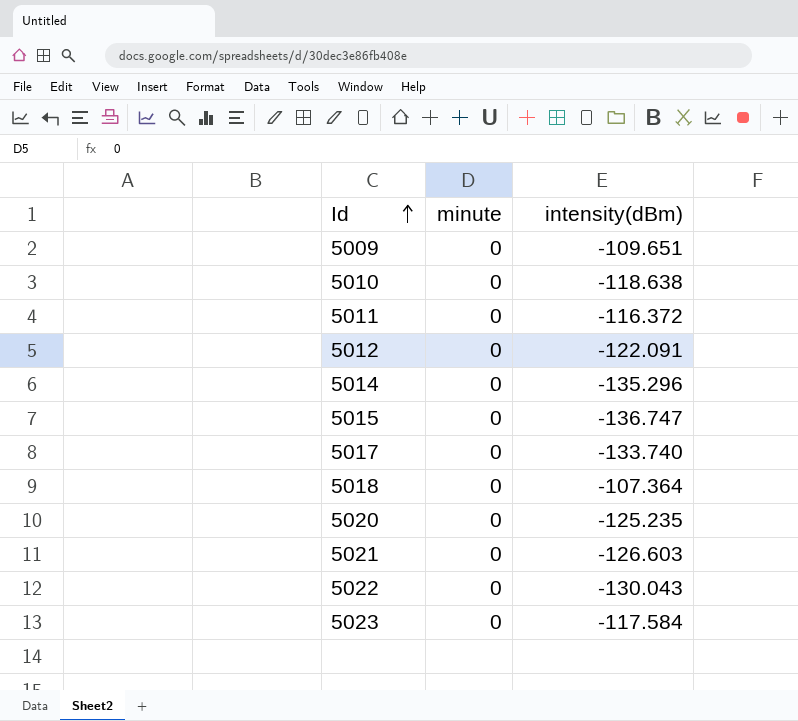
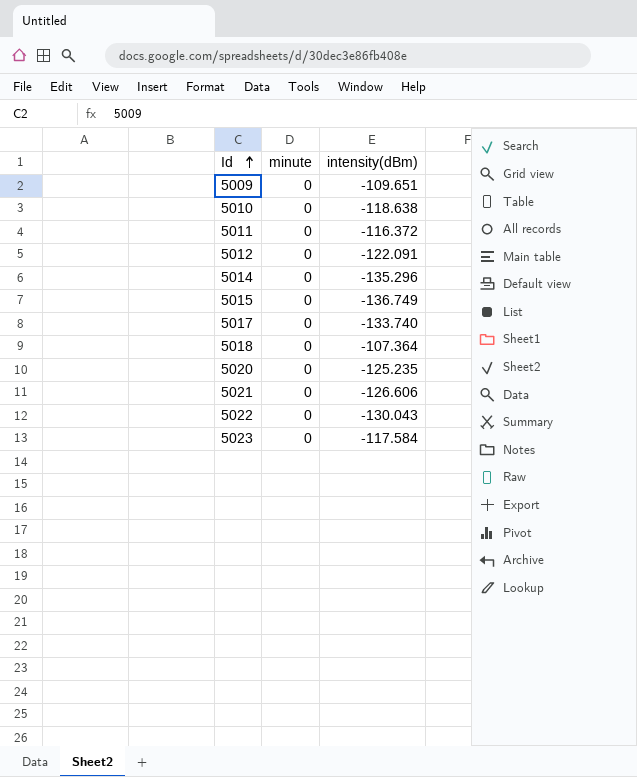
5015 | intensity(dBm): -136.747 -> -136.749
5021 | intensity(dBm): -126.603 -> -126.606

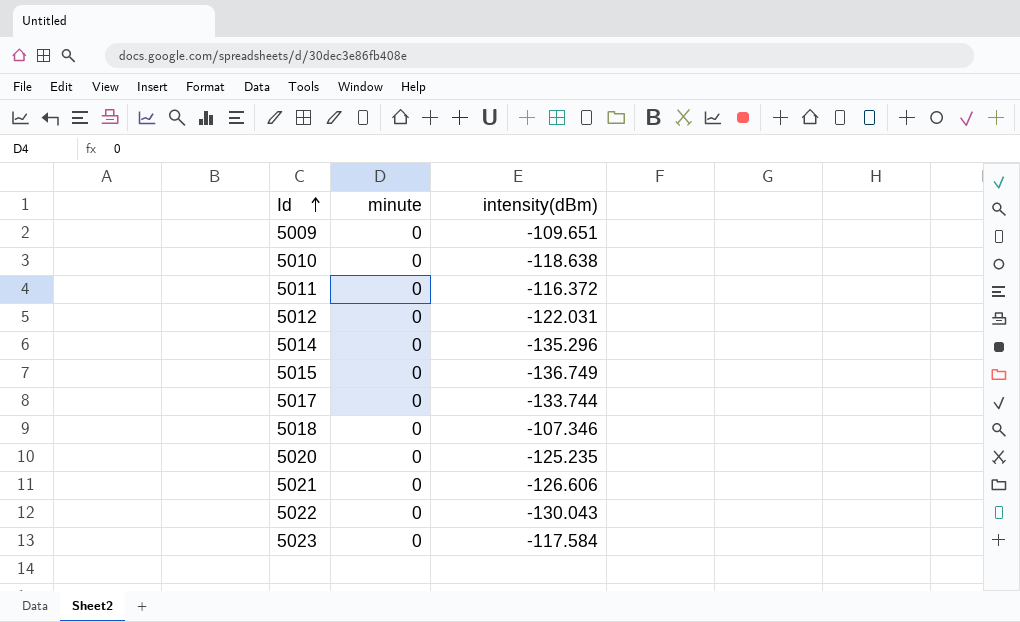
5012 | intensity(dBm): -122.091 -> -122.031
5017 | intensity(dBm): -133.740 -> -133.744
5018 | intensity(dBm): -107.364 -> -107.346

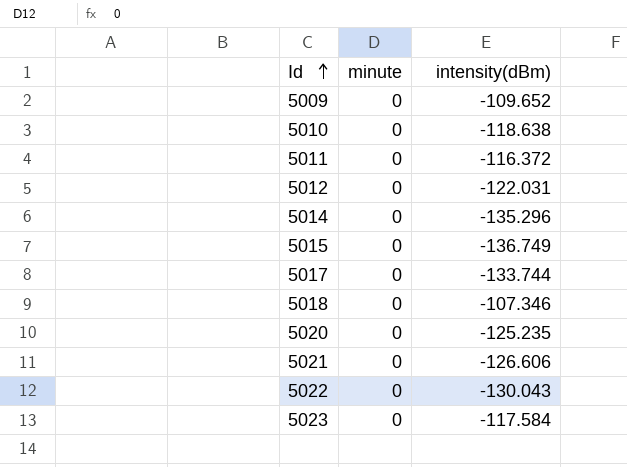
5009 | intensity(dBm): -109.651 -> -109.652

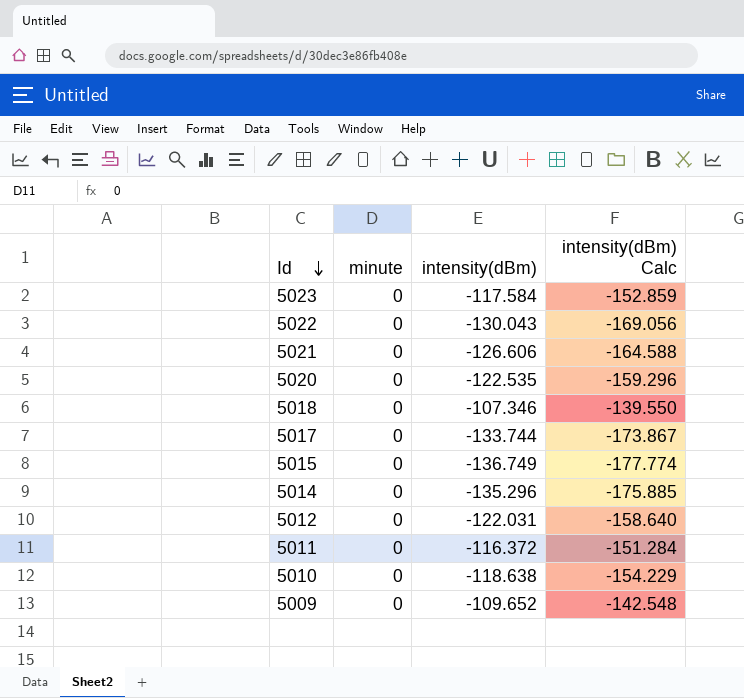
row order: Id ascending -> Id descending
column intensity(dBm) Calc | formula: none -> [intensity(dBm)] * 1.3
5020 | intensity(dBm): -125.235 -> -122.535

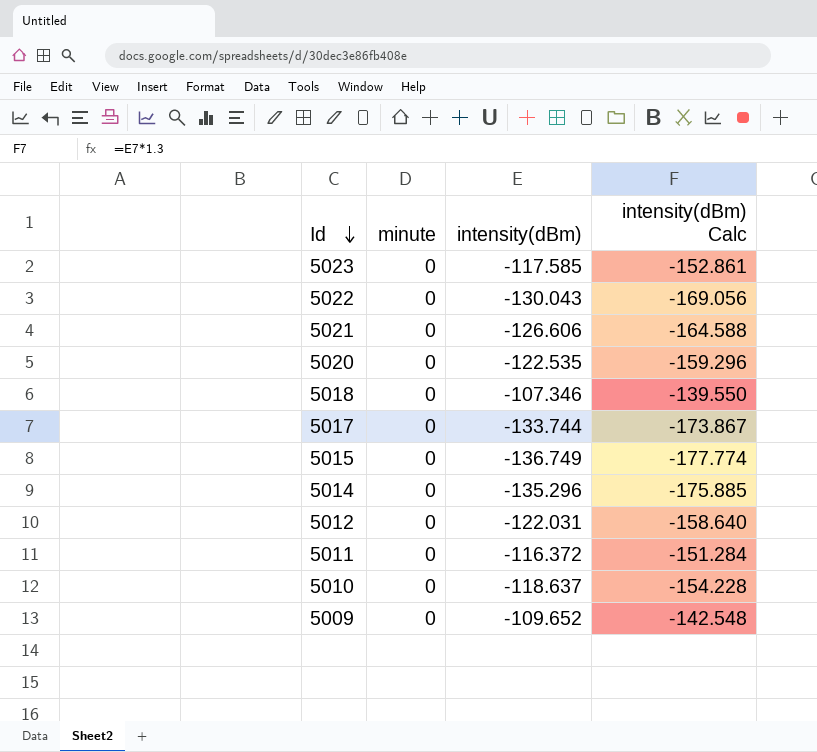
5023 | intensity(dBm): -117.584 -> -117.585
5023 | intensity(dBm) Calc: -152.859 -> -152.861
5010 | intensity(dBm): -118.638 -> -118.637
5010 | intensity(dBm) Calc: -154.229 -> -154.228

